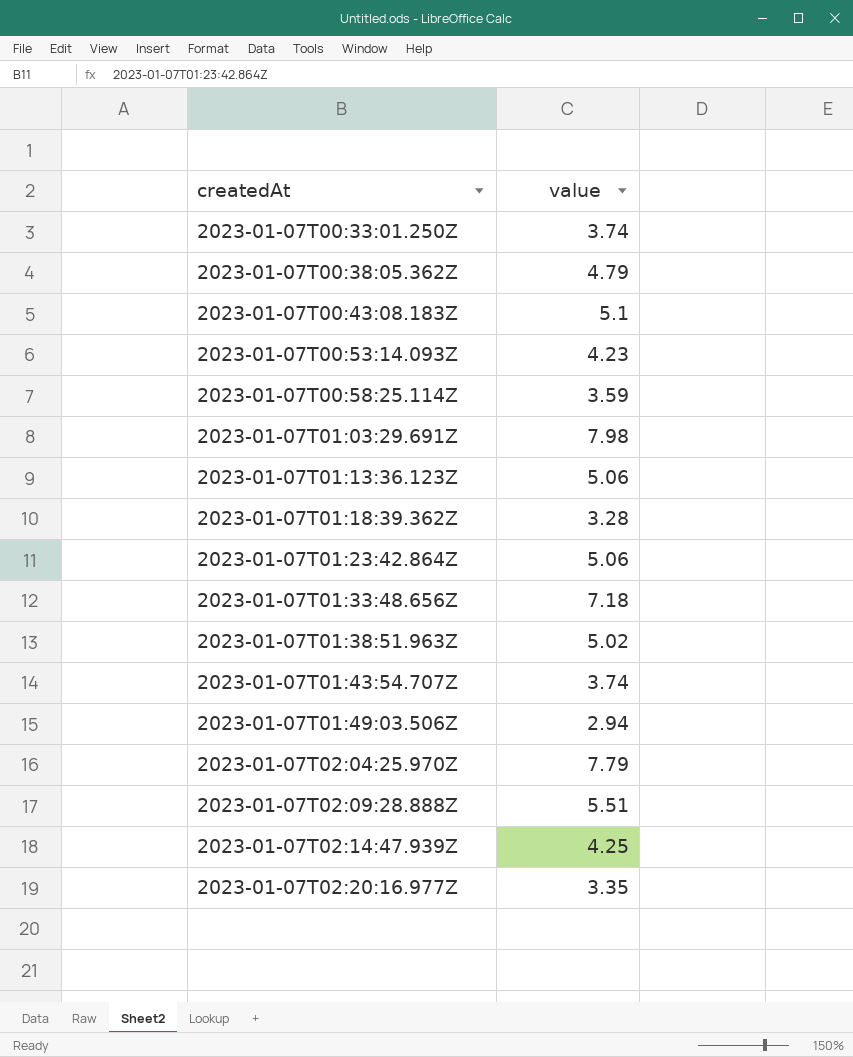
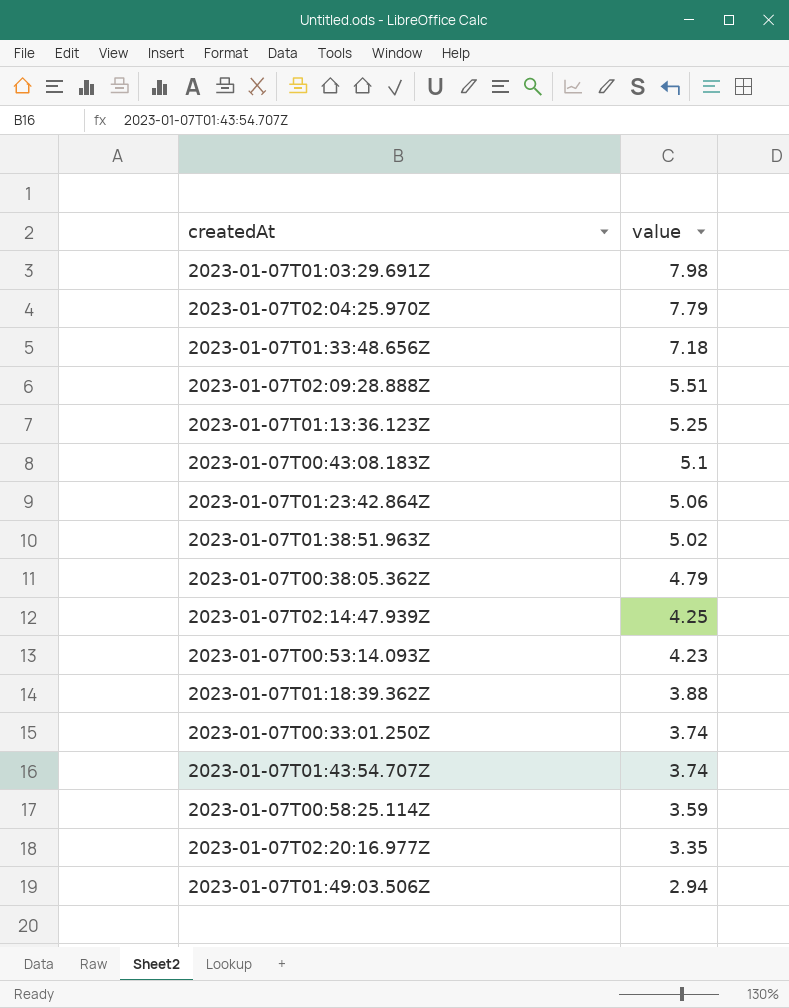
row order: createdAt ascending -> value descending
2023-01-07T01:13:36.123Z | value: 5.06 -> 5.25
2023-01-07T01:18:39.362Z | value: 3.28 -> 3.88

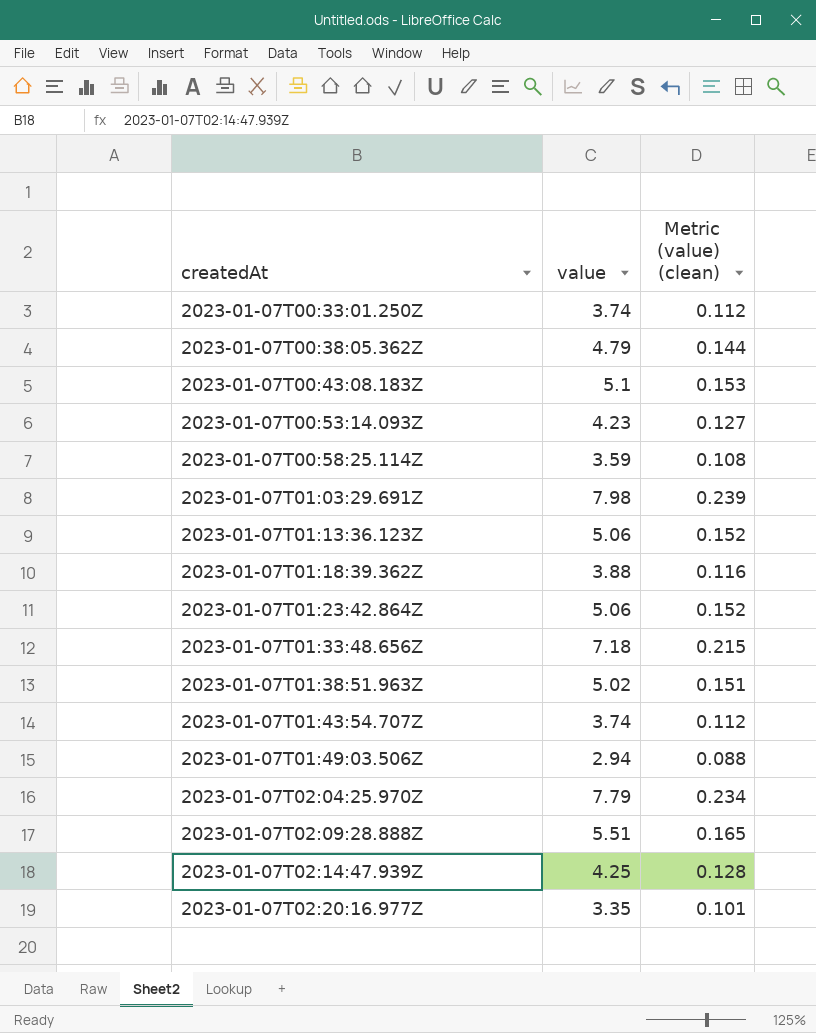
row order: value descending -> createdAt ascending
column Metric (value) (clean) | formula: none -> [value] * 0.03
2023-01-07T01:13:36.123Z | value: 5.25 -> 5.06

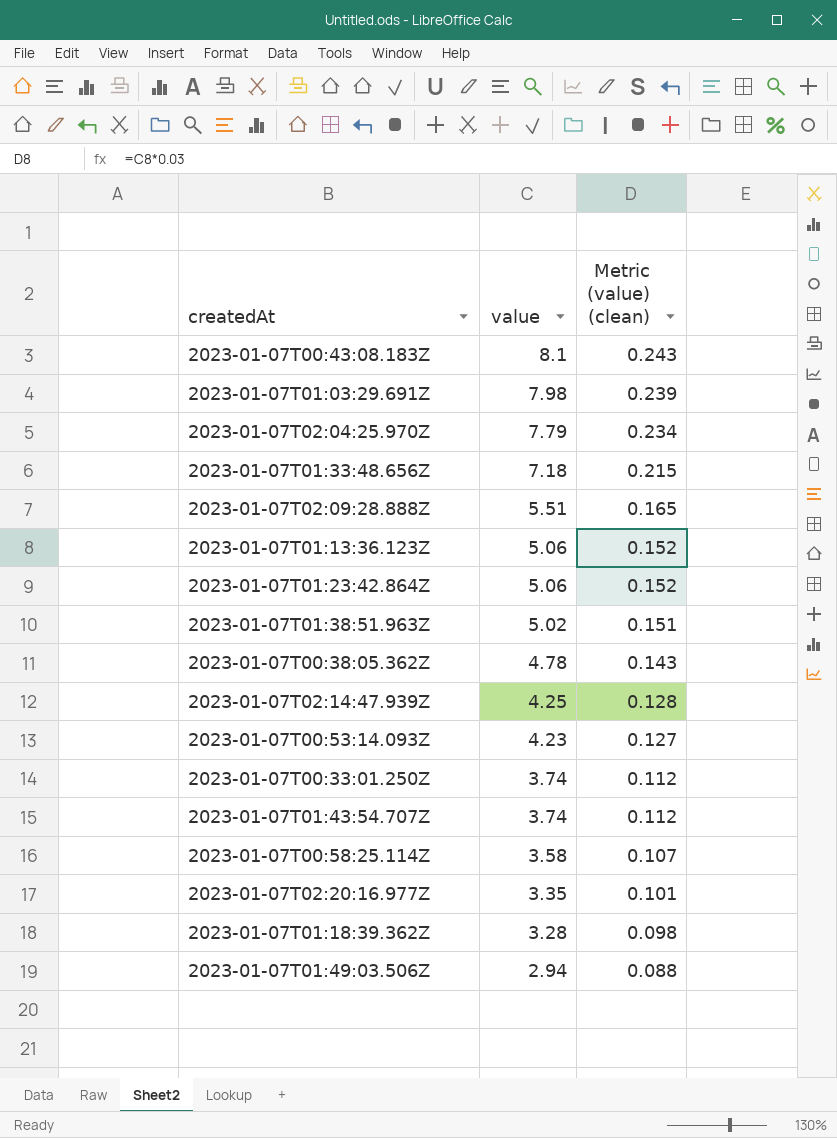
row order: createdAt ascending -> value descending
2023-01-07T00:43:08.183Z | value: 5.1 -> 8.1
2023-01-07T00:43:08.183Z | Metric (value) (clean): 0.153 -> 0.243
2023-01-07T00:38:05.362Z | value: 4.79 -> 4.78
2023-01-07T00:38:05.362Z | Metric (value) (clean): 0.144 -> 0.143
2023-01-07T00:58:25.114Z | value: 3.59 -> 3.58
2023-01-07T00:58:25.114Z | Metric (value) (clean): 0.108 -> 0.107
2023-01-07T01:18:39.362Z | value: 3.88 -> 3.28
2023-01-07T01:18:39.362Z | Metric (value) (clean): 0.116 -> 0.098

